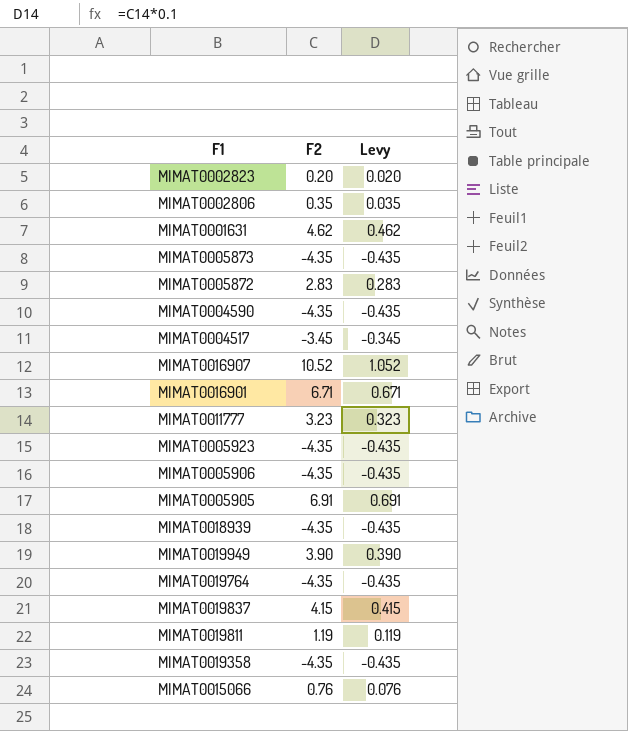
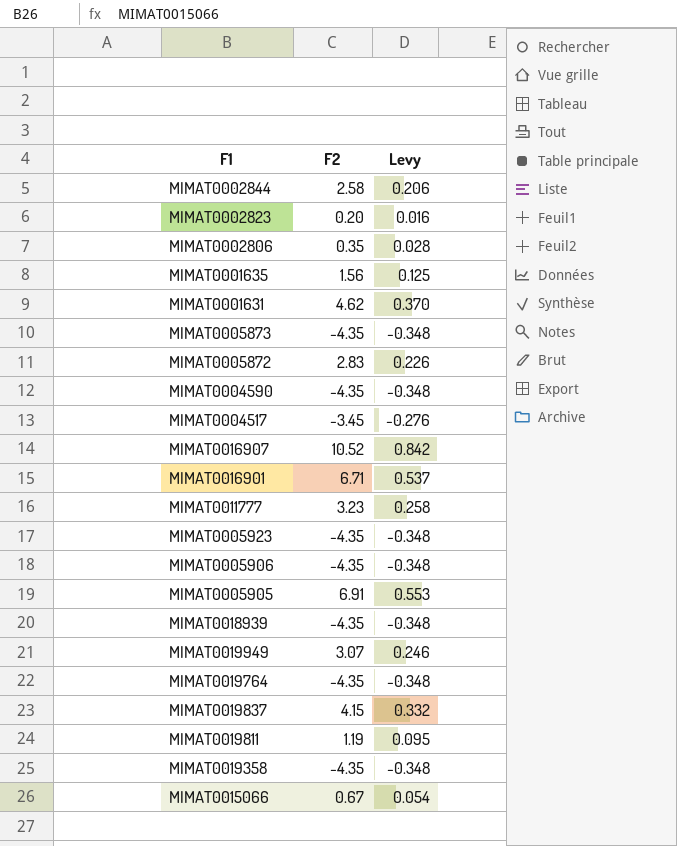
column Levy | formula: [F2] * 0.1 -> [F2] * 0.08
row MIMAT0002844: none -> 2.58 | 0.206
row MIMAT0001635: none -> 1.56 | 0.125
MIMAT0019949 | F2: 3.90 -> 3.07
MIMAT0015066 | F2: 0.76 -> 0.67

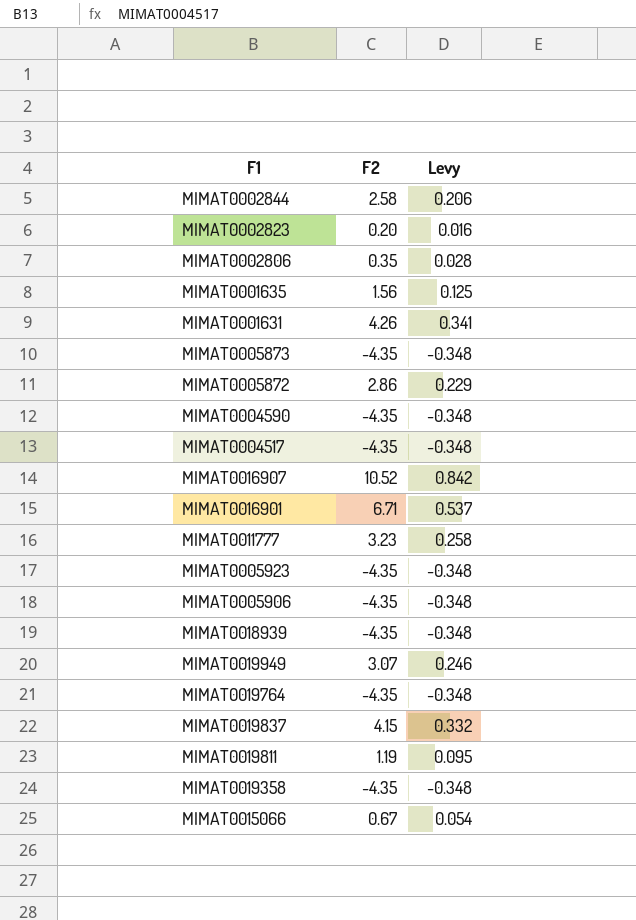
row MIMAT0005905: 6.91 | 0.553 -> none
MIMAT0001631 | F2: 4.62 -> 4.26
MIMAT0001631 | Levy: 0.370 -> 0.341
MIMAT0005872 | F2: 2.83 -> 2.86
MIMAT0005872 | Levy: 0.226 -> 0.229
MIMAT0004517 | F2: -3.45 -> -4.35
MIMAT0004517 | Levy: -0.276 -> -0.348

